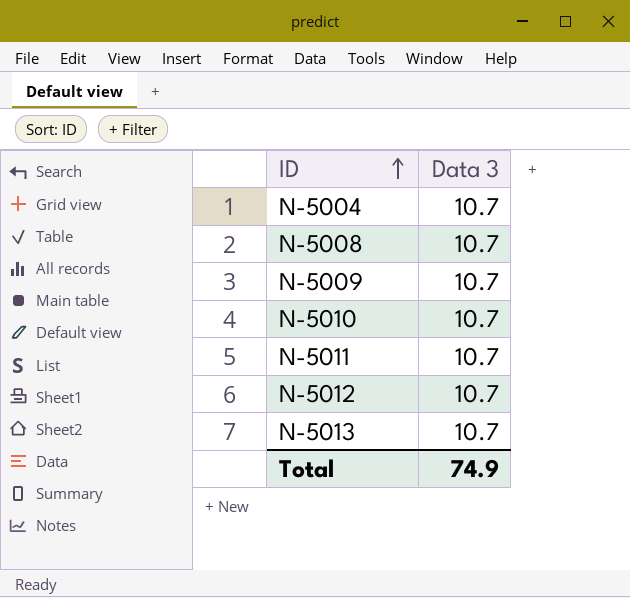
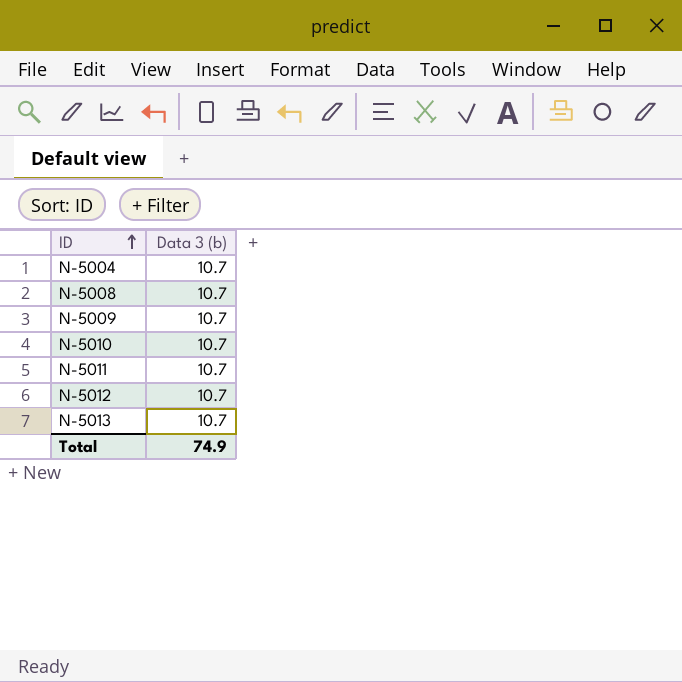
column name: Data 3 -> Data 3 (b)

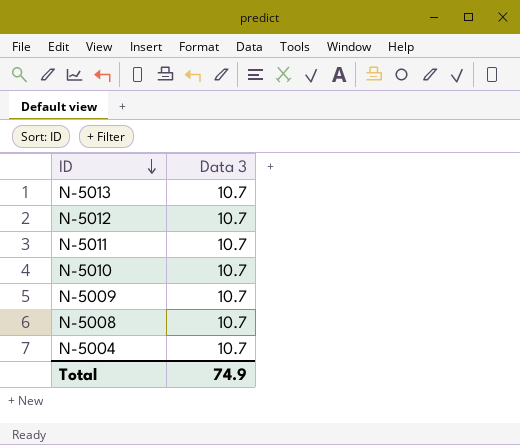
row order: ID ascending -> ID descending
column name: Data 3 (b) -> Data 3

